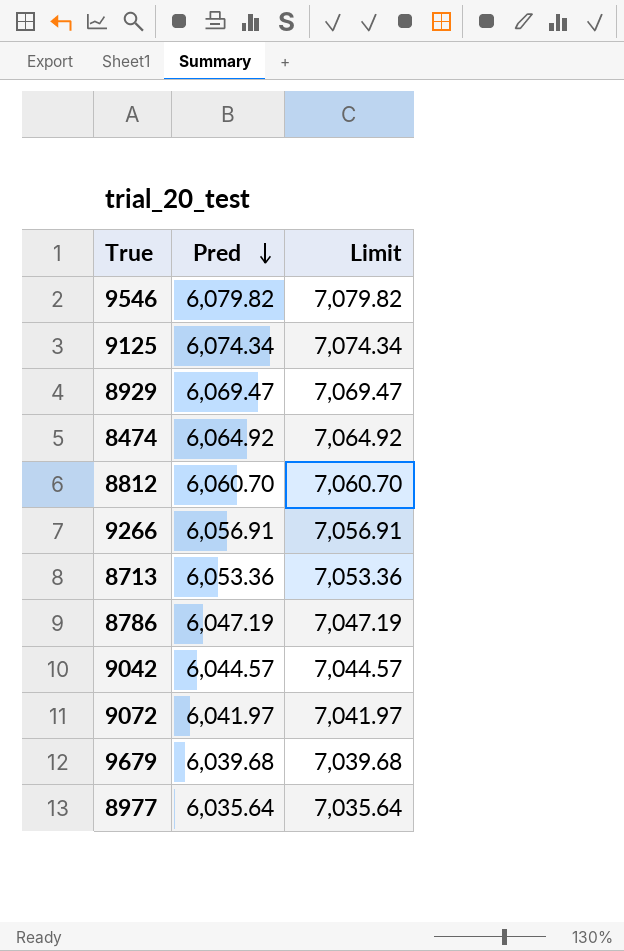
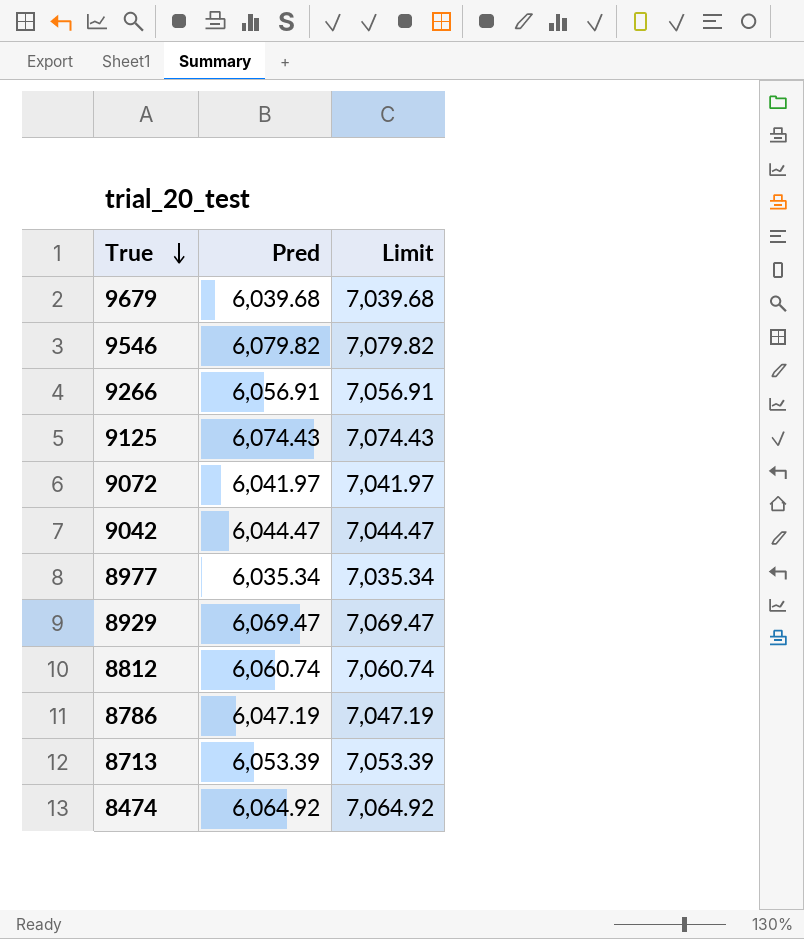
row order: Pred descending -> True descending
9125 | Pred: 6,074.34 -> 6,074.43
9125 | Limit: 7,074.34 -> 7,074.43
9042 | Pred: 6,044.57 -> 6,044.47
9042 | Limit: 7,044.57 -> 7,044.47
8977 | Pred: 6,035.64 -> 6,035.34
8977 | Limit: 7,035.64 -> 7,035.34
8812 | Pred: 6,060.70 -> 6,060.74
8812 | Limit: 7,060.70 -> 7,060.74
8713 | Pred: 6,053.36 -> 6,053.39
8713 | Limit: 7,053.36 -> 7,053.39

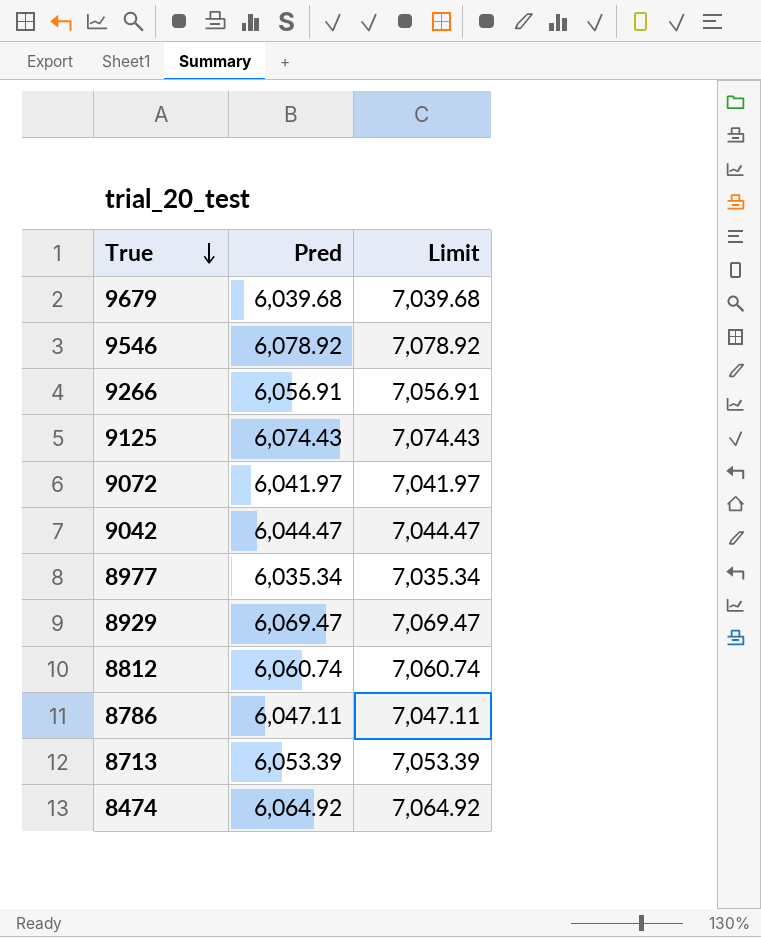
9546 | Pred: 6,079.82 -> 6,078.92
9546 | Limit: 7,079.82 -> 7,078.92
8786 | Pred: 6,047.19 -> 6,047.11
8786 | Limit: 7,047.19 -> 7,047.11

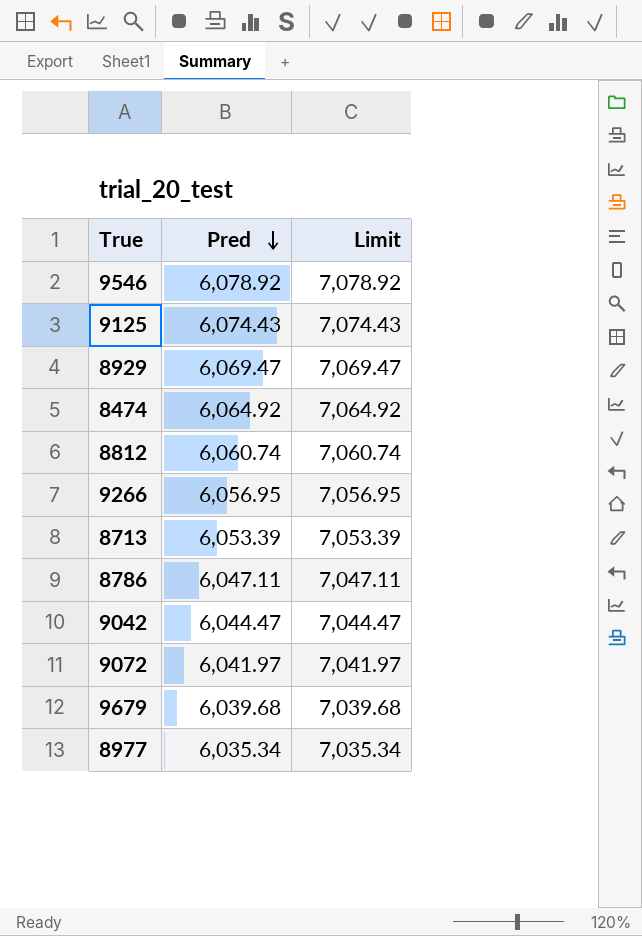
row order: True descending -> Pred descending
9266 | Pred: 6,056.91 -> 6,056.95
9266 | Limit: 7,056.91 -> 7,056.95

